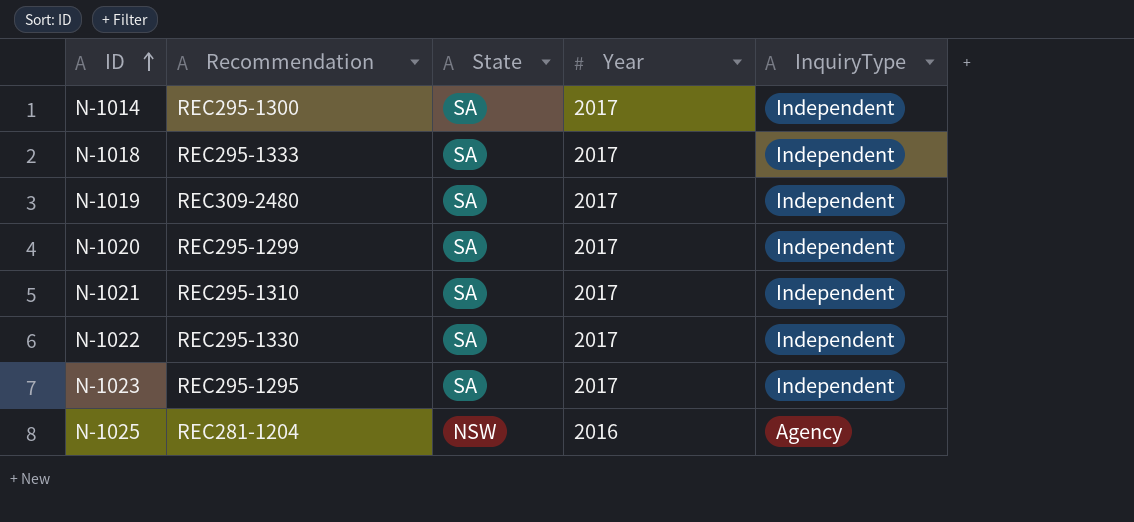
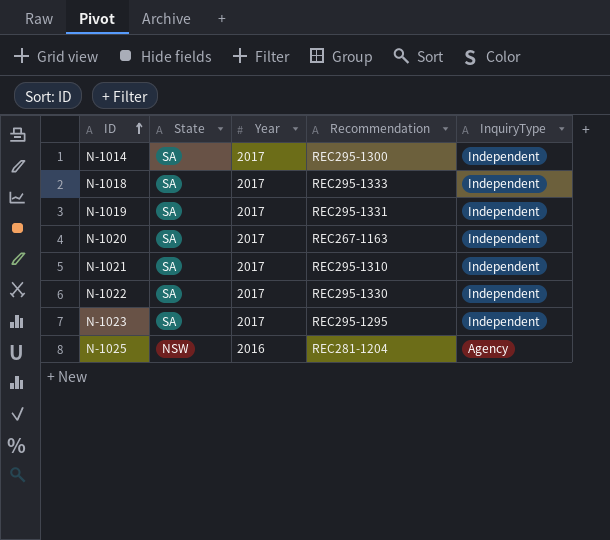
column Recommendation | position: 2 -> 4
N-1019 | Recommendation: REC309-2480 -> REC295-1331
N-1020 | Recommendation: REC295-1299 -> REC267-1163

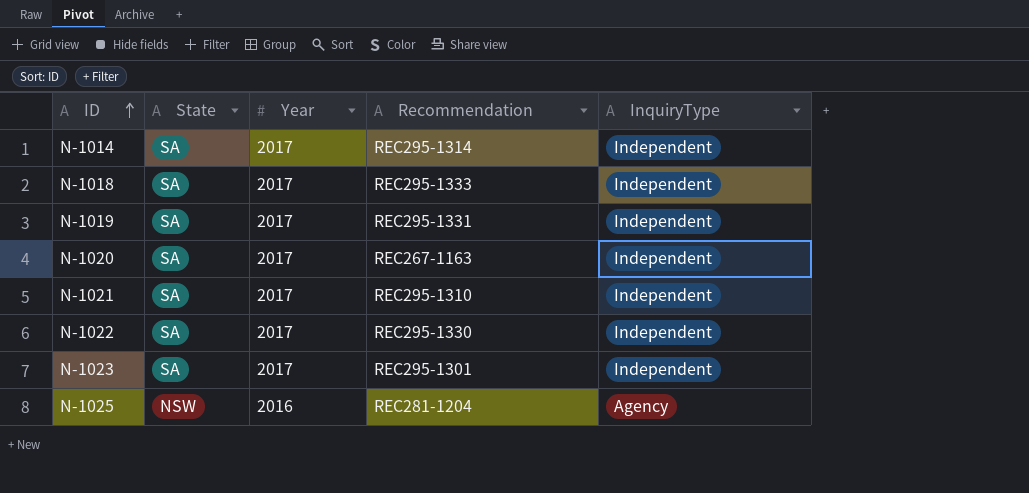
N-1014 | Recommendation: REC295-1300 -> REC295-1314
N-1023 | Recommendation: REC295-1295 -> REC295-1301

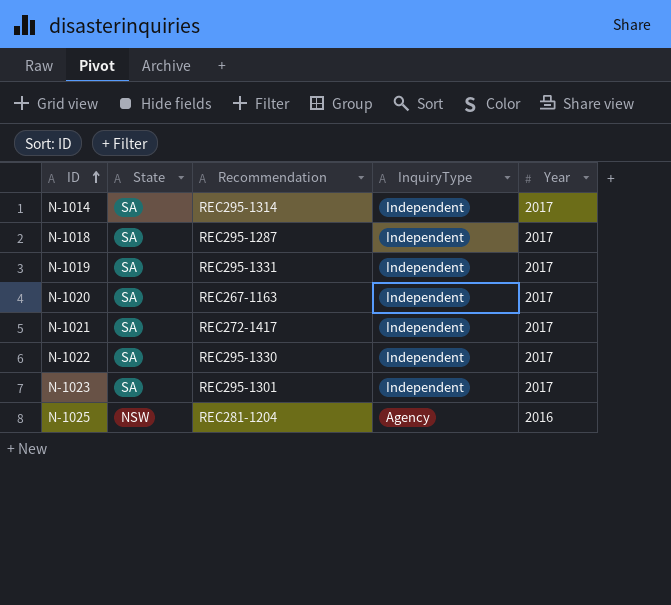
column Year | position: 3 -> 5
N-1018 | Recommendation: REC295-1333 -> REC295-1287
N-1021 | Recommendation: REC295-1310 -> REC272-1417

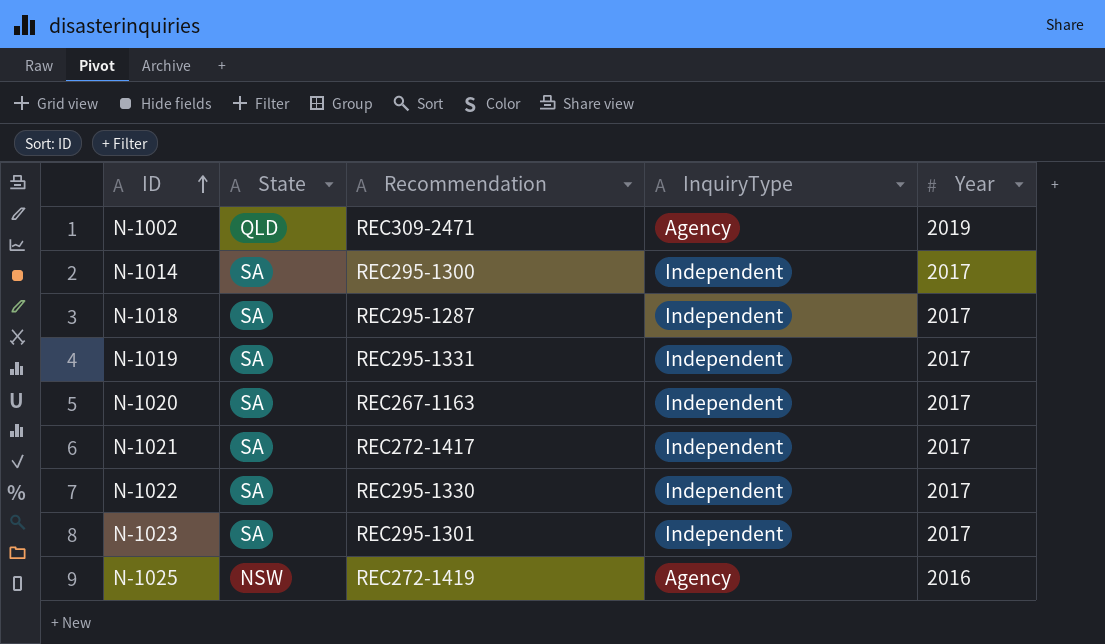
row N-1002: none -> QLD | REC309-2471 | Agency | 2019
N-1014 | Recommendation: REC295-1314 -> REC295-1300
N-1025 | Recommendation: REC281-1204 -> REC272-1419

